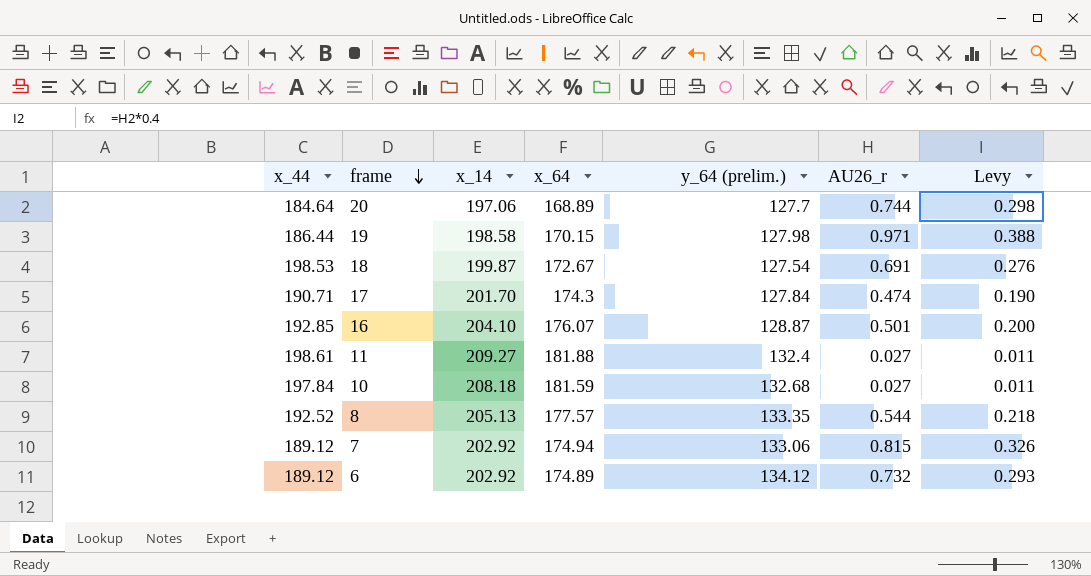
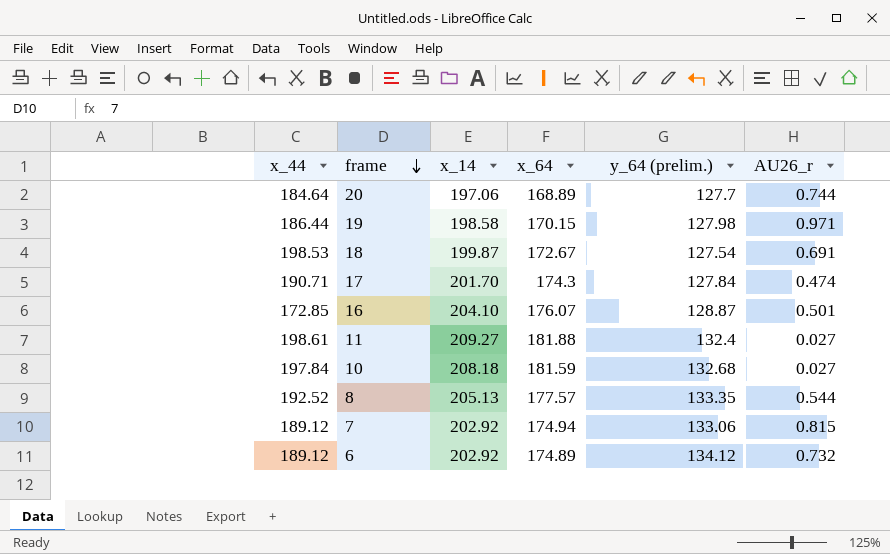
column Levy | formula: [AU26_r] * 0.4 -> none
16 | x_44: 192.85 -> 172.85

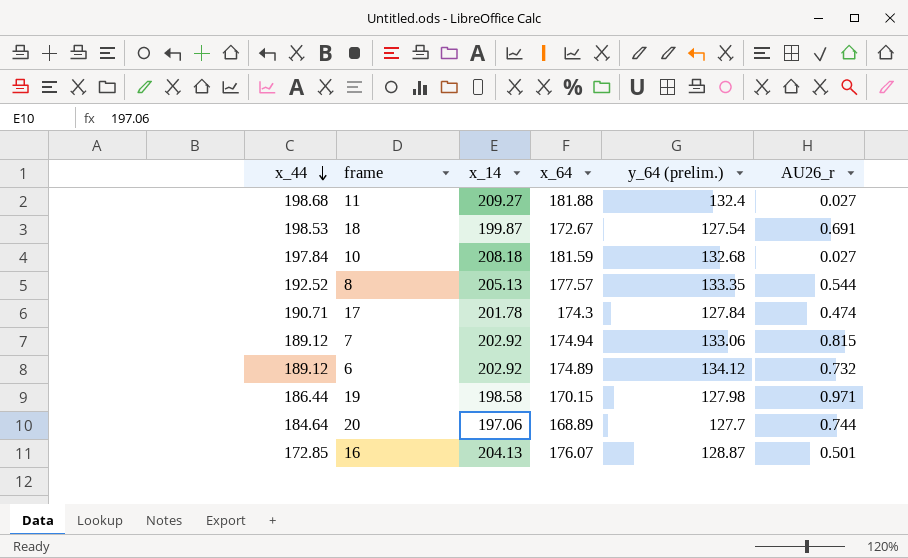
row order: frame descending -> x_44 descending
11 | x_44: 198.61 -> 198.68
17 | x_14: 201.70 -> 201.78
16 | x_14: 204.10 -> 204.13

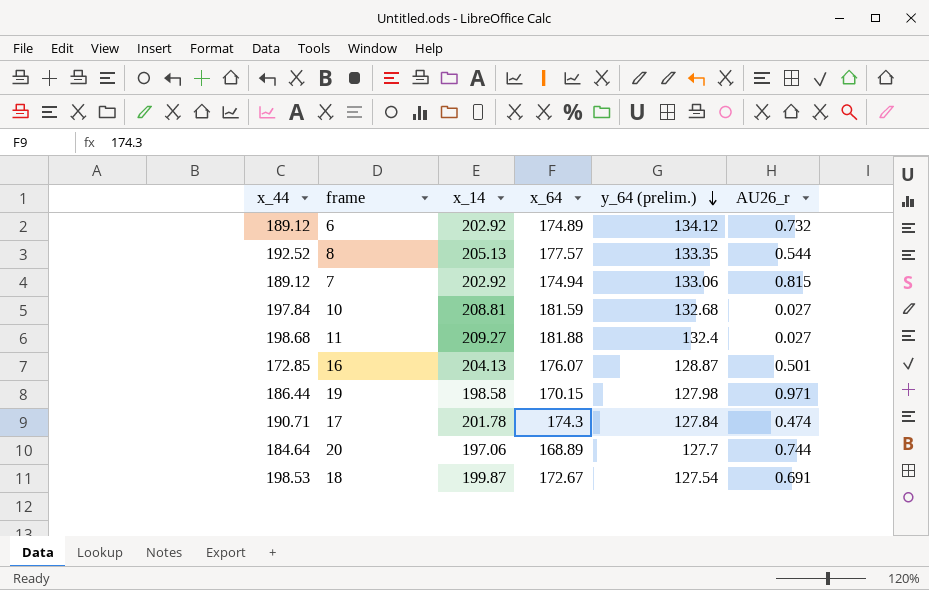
row order: x_44 descending -> y_64 (prelim.) descending
10 | x_14: 208.18 -> 208.81

